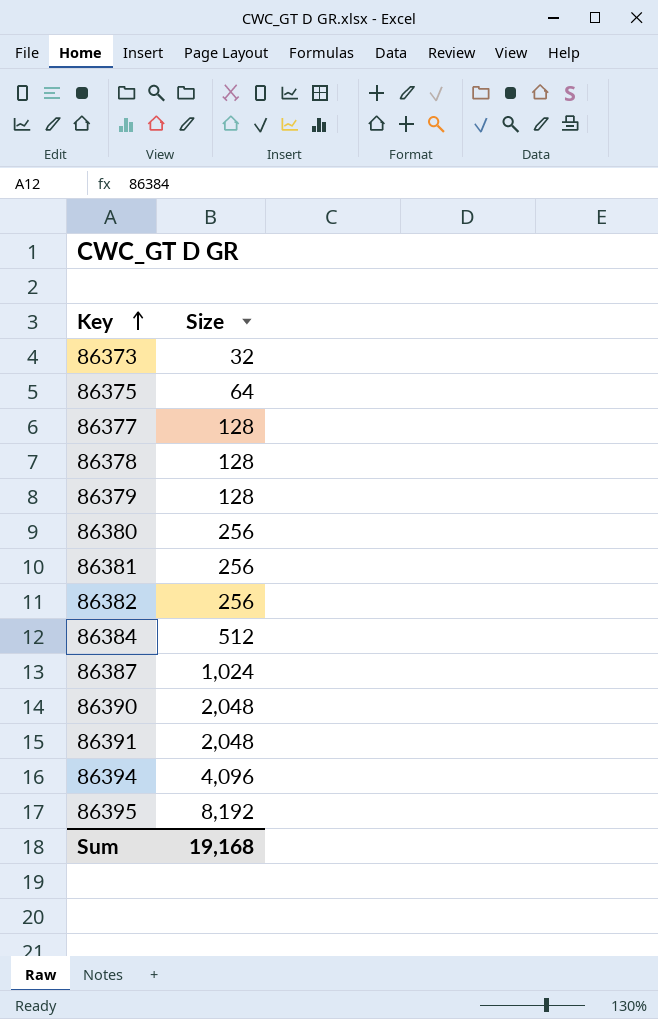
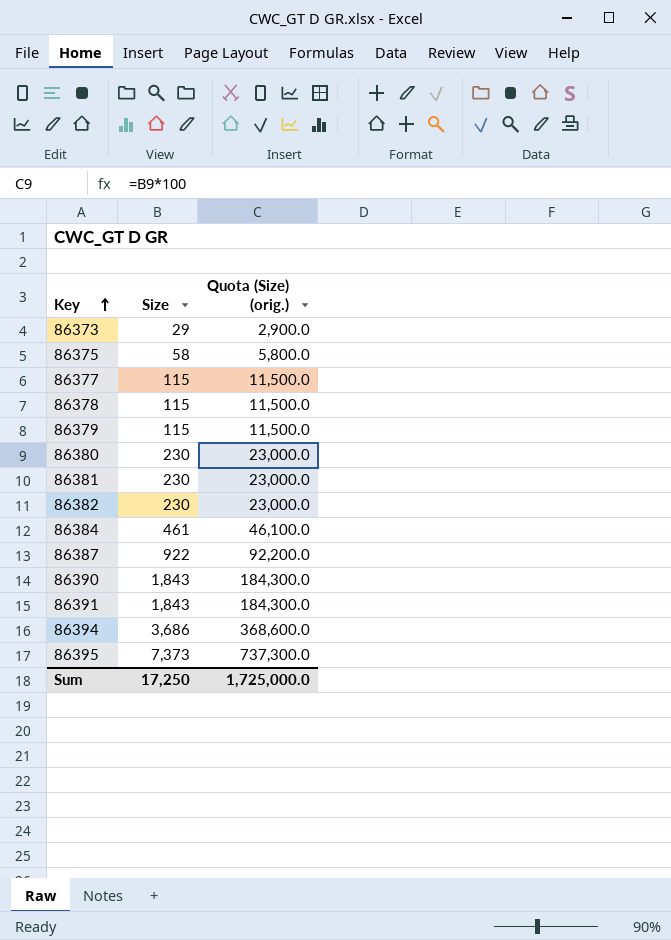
column Quota (Size) (orig.) | formula: none -> [Size] * 100
86373 | Size: 32 -> 29
86375 | Size: 64 -> 58
86377 | Size: 128 -> 115
86378 | Size: 128 -> 115
86379 | Size: 128 -> 115
86380 | Size: 256 -> 230
86381 | Size: 256 -> 230
86382 | Size: 256 -> 230
86384 | Size: 512 -> 461
86387 | Size: 1,024 -> 922
86390 | Size: 2,048 -> 1,843
86391 | Size: 2,048 -> 1,843
86394 | Size: 4,096 -> 3,686
86395 | Size: 8,192 -> 7,373
Sum | Size: 19,168 -> 17,250

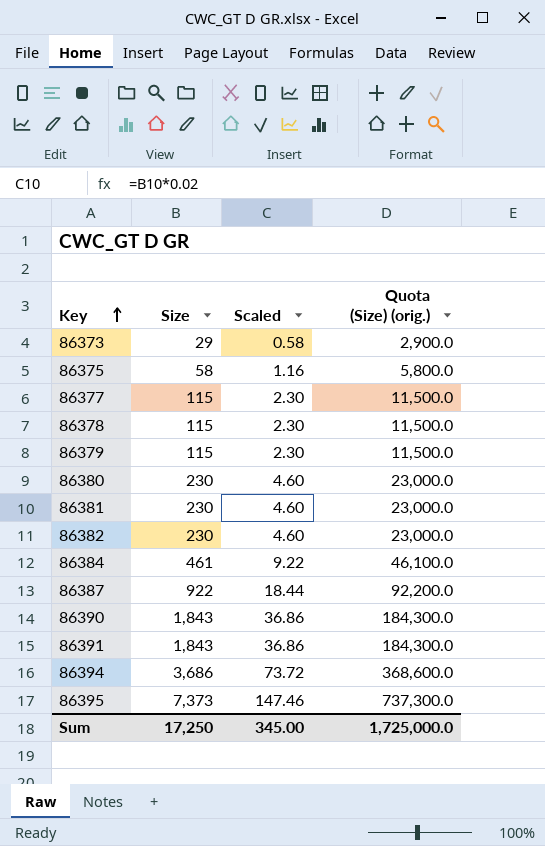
column Scaled | formula: none -> [Size] * 0.02

